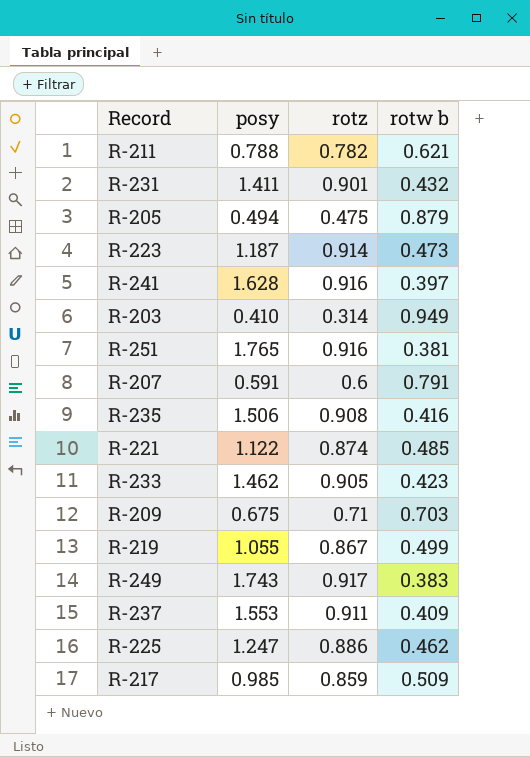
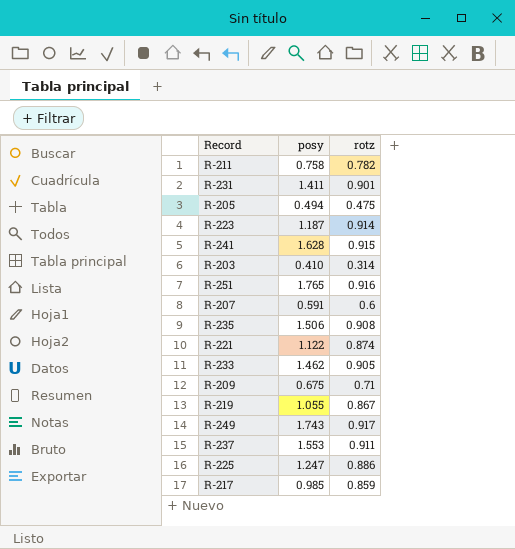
column rotw b | position: 4 -> none
R-211 | posy: 0.788 -> 0.758
R-241 | rotz: 0.916 -> 0.915

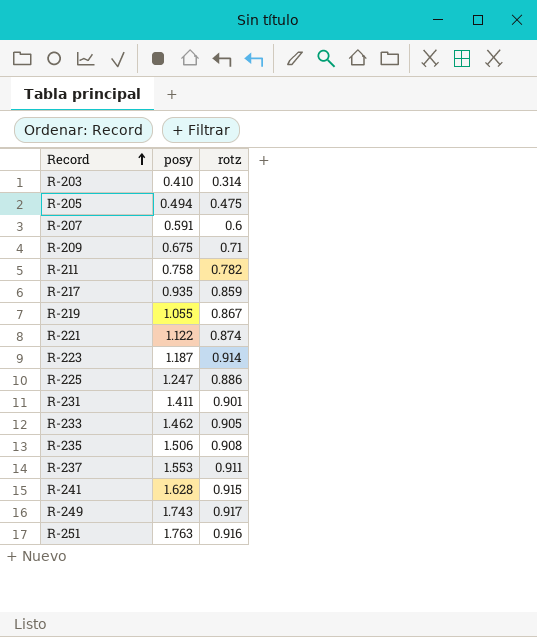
row order: none -> Record ascending
R-217 | posy: 0.985 -> 0.935
R-251 | posy: 1.765 -> 1.763

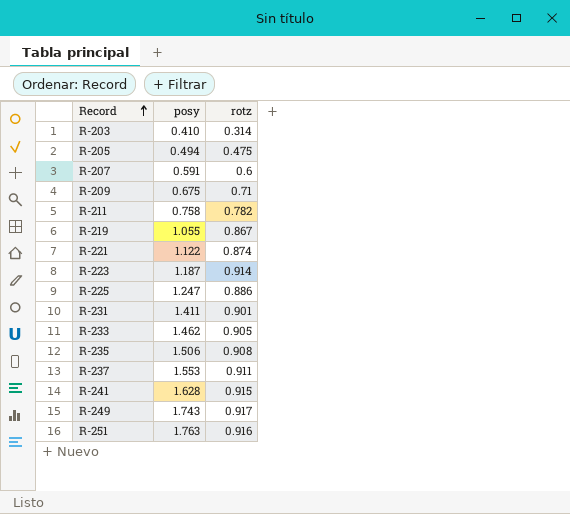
row R-217: 0.935 | 0.859 -> none

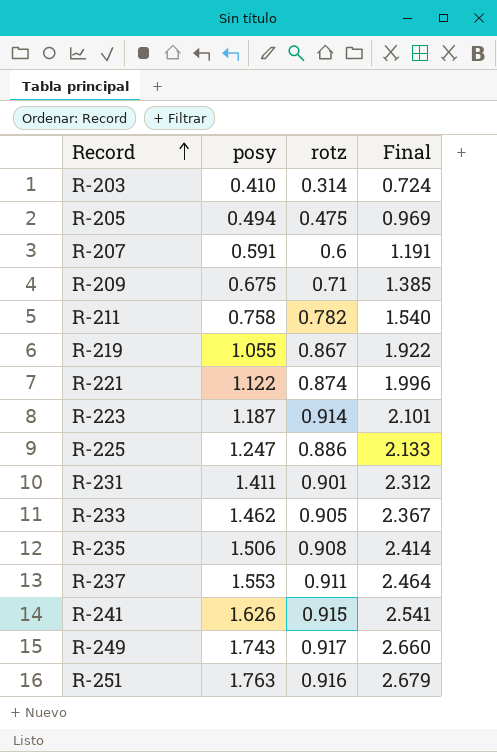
column Final | formula: none -> [posy] + [rotz]
R-241 | posy: 1.628 -> 1.626

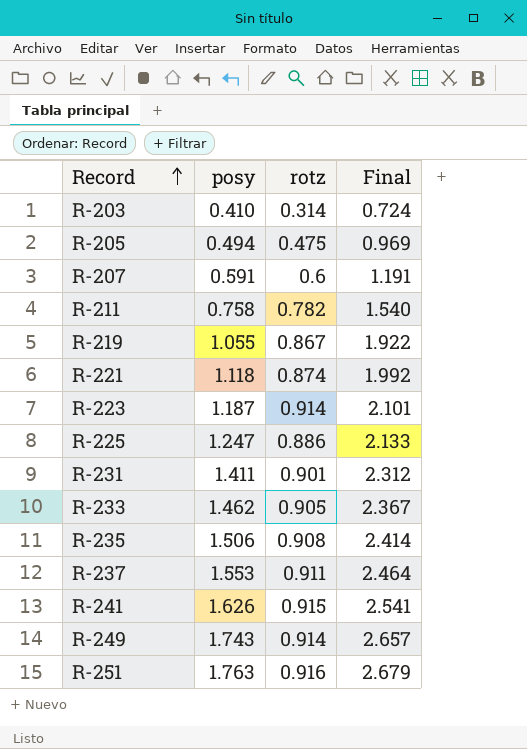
row R-209: 0.675 | 0.71 | 1.385 -> none
R-221 | posy: 1.122 -> 1.118
R-221 | Final: 1.996 -> 1.992
R-249 | rotz: 0.917 -> 0.914
R-249 | Final: 2.660 -> 2.657

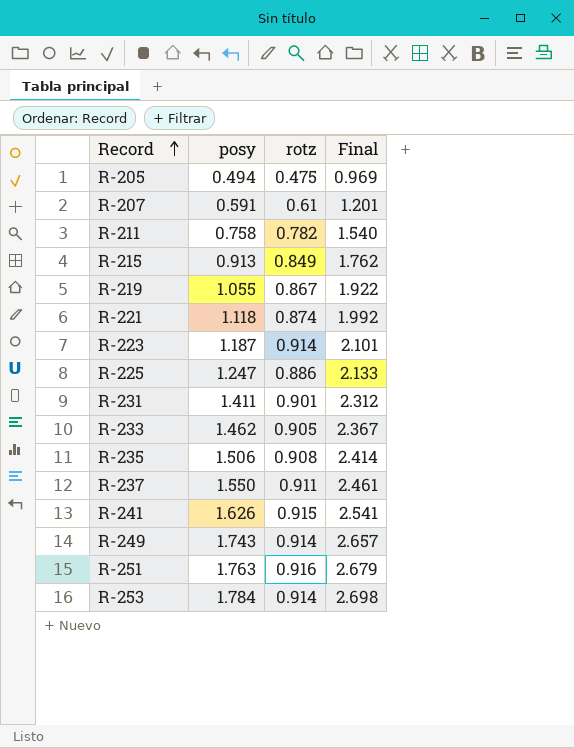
row R-203: 0.410 | 0.314 | 0.724 -> none
R-207 | rotz: 0.6 -> 0.61
R-207 | Final: 1.191 -> 1.201
row R-215: none -> 0.913 | 0.849 | 1.762
R-237 | posy: 1.553 -> 1.550
R-237 | Final: 2.464 -> 2.461
row R-253: none -> 1.784 | 0.914 | 2.698

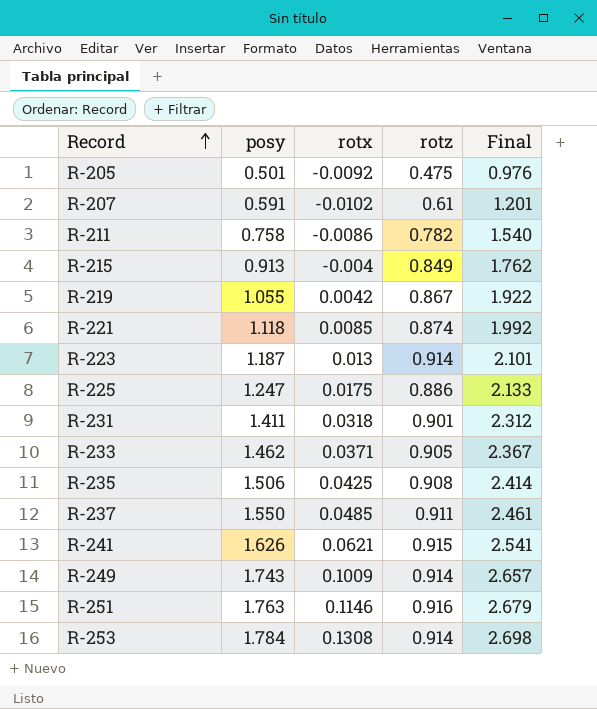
column rotx | position: none -> 3
R-205 | posy: 0.494 -> 0.501
R-205 | Final: 0.969 -> 0.976

